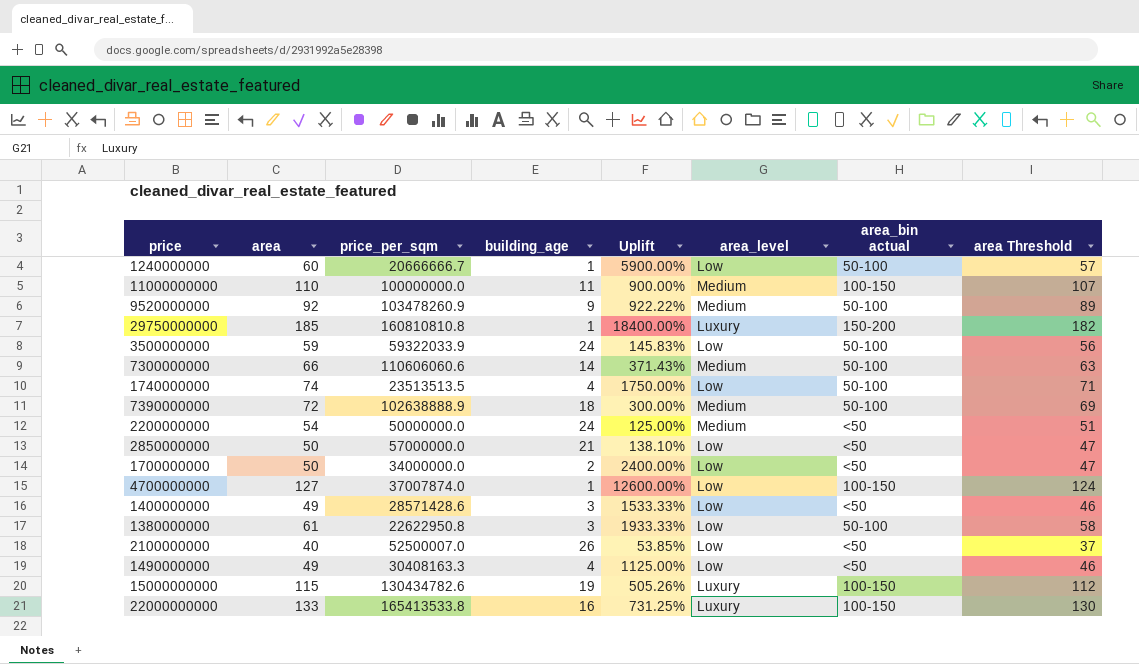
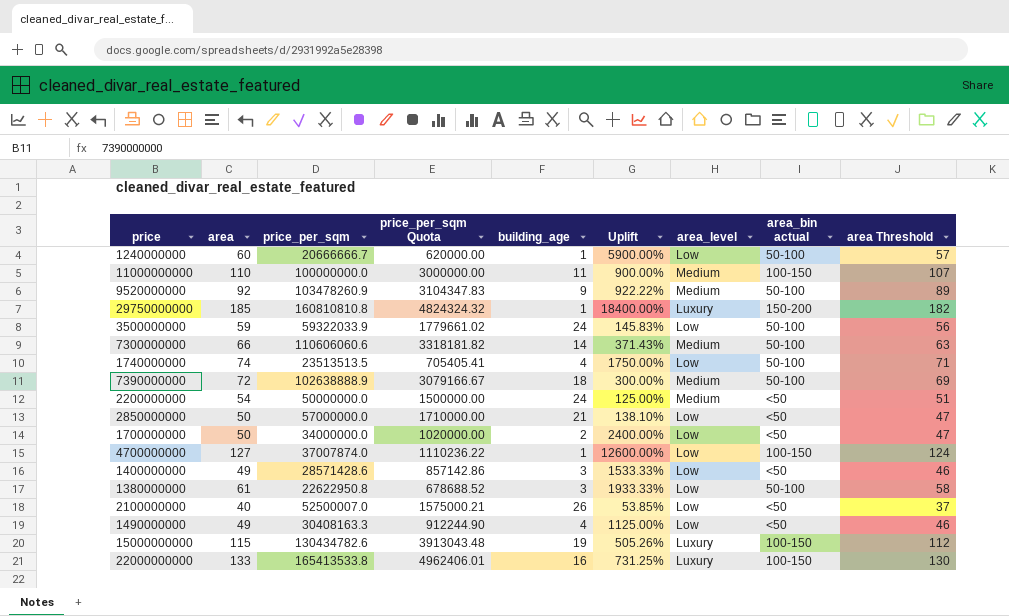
column price_per_sqm Quota | formula: none -> [price_per_sqm] * 0.03

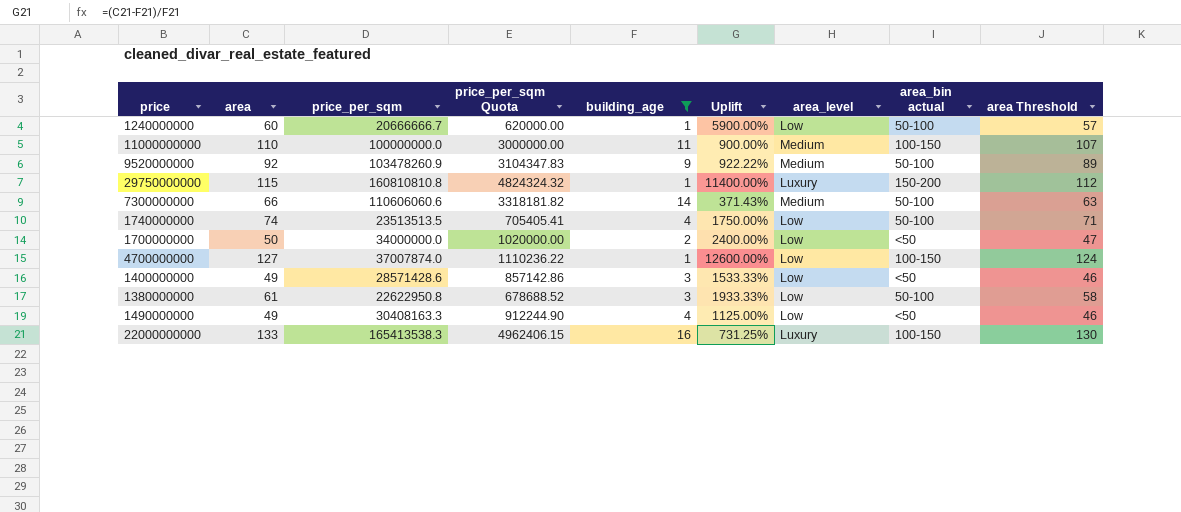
filter: none -> building_age <= 16
29750000000 | area: 185 -> 115
29750000000 | Uplift: 18400.00% -> 11400.00%
29750000000 | area Threshold: 182 -> 112
22000000000 | price_per_sqm: 165413533.8 -> 165413538.3
22000000000 | price_per_sqm Quota: 4962406.01 -> 4962406.15

